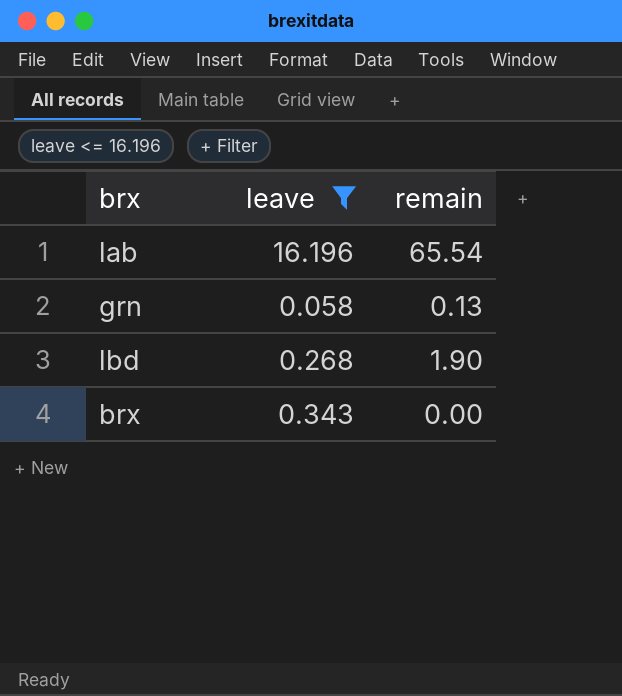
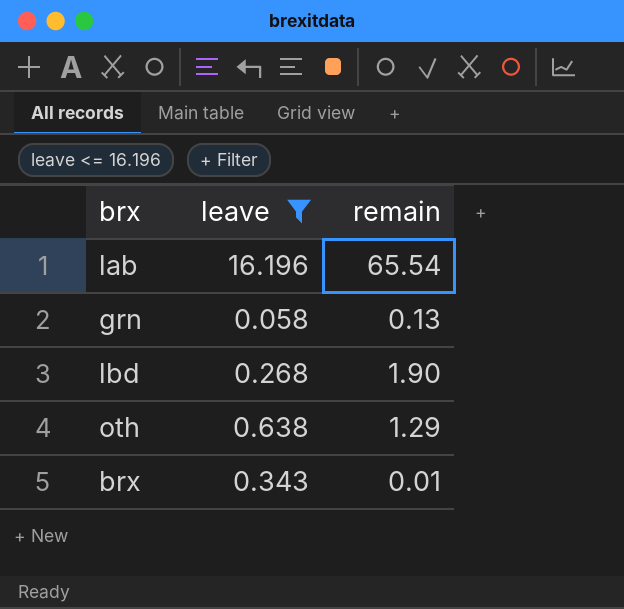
row oth: none -> 0.638 | 1.29
brx | remain: 0.00 -> 0.01

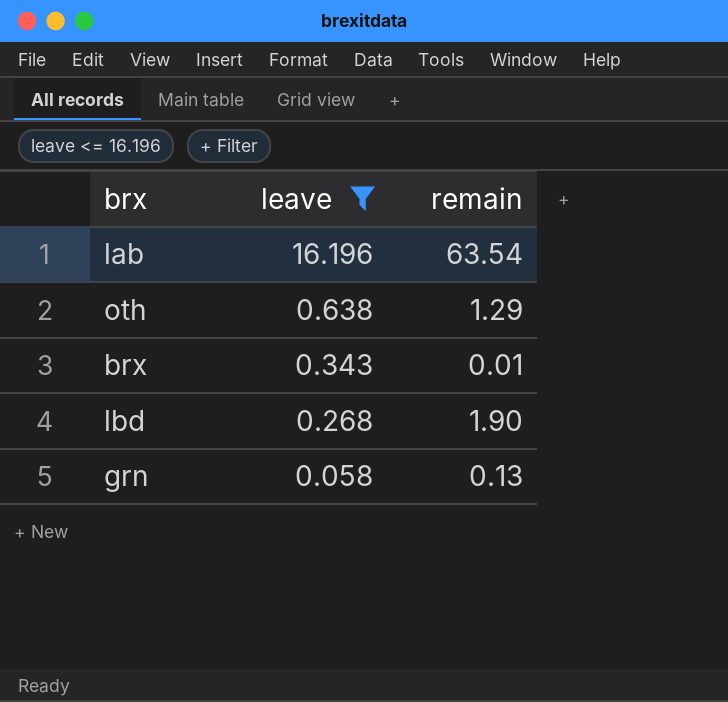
row order: none -> leave descending
lab | remain: 65.54 -> 63.54

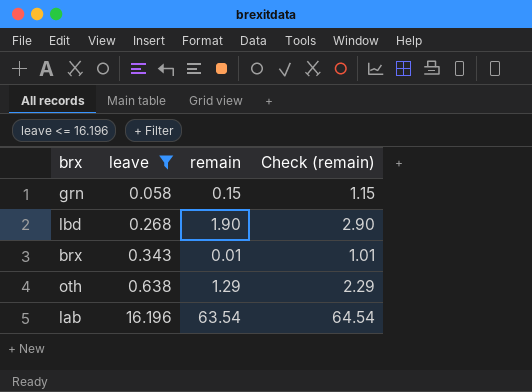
row order: leave descending -> leave ascending
column Check (remain) | formula: none -> [remain] + 1
grn | remain: 0.13 -> 0.15

